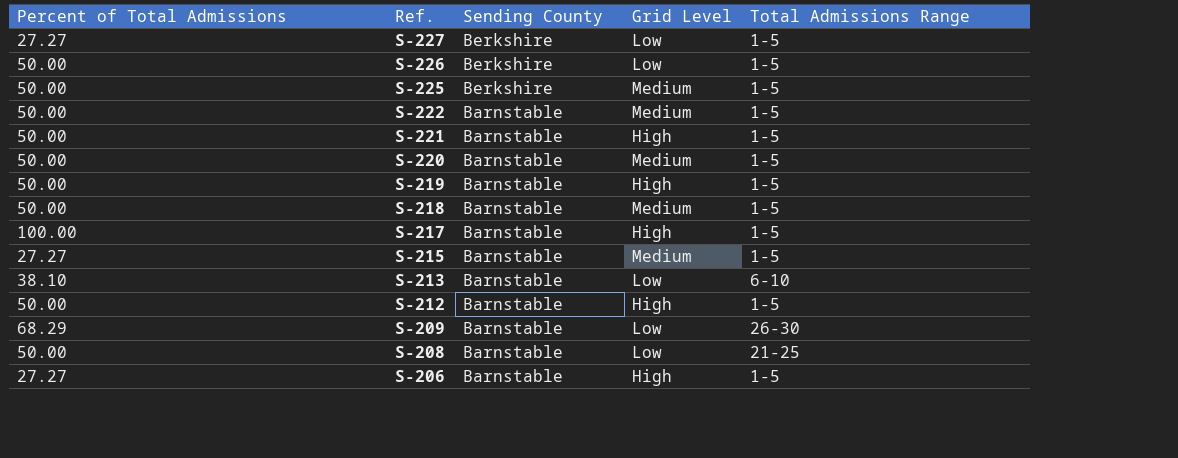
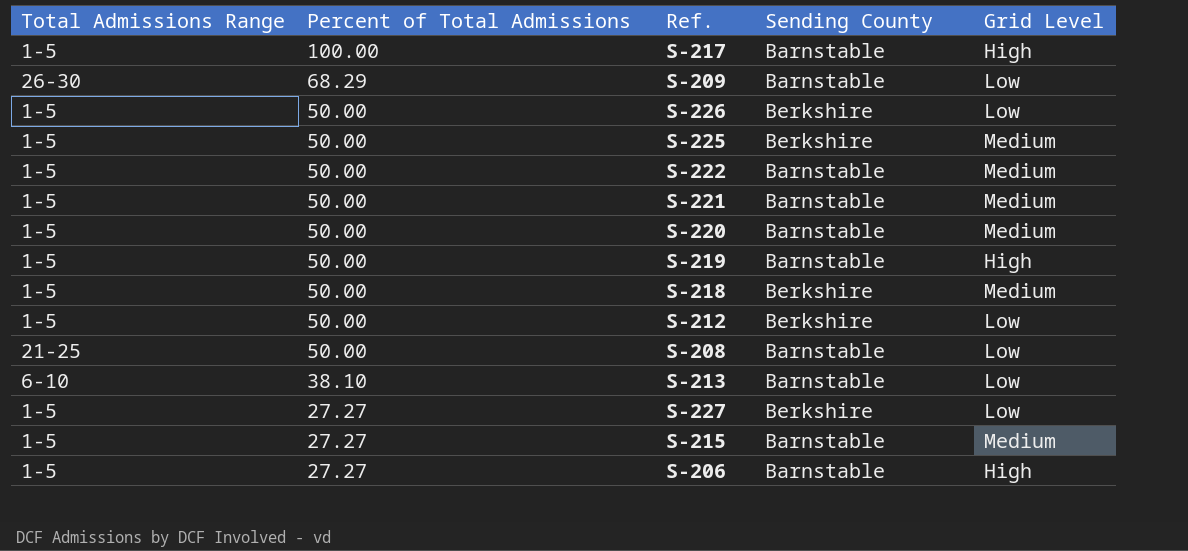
row order: Ref. descending -> Percent of Total Admissions descending
column Total Admissions Range | position: 5 -> 1
S-221 | Grid Level: High -> Medium
S-218 | Sending County: Barnstable -> Berkshire
S-212 | Sending County: Barnstable -> Berkshire
S-212 | Grid Level: High -> Low

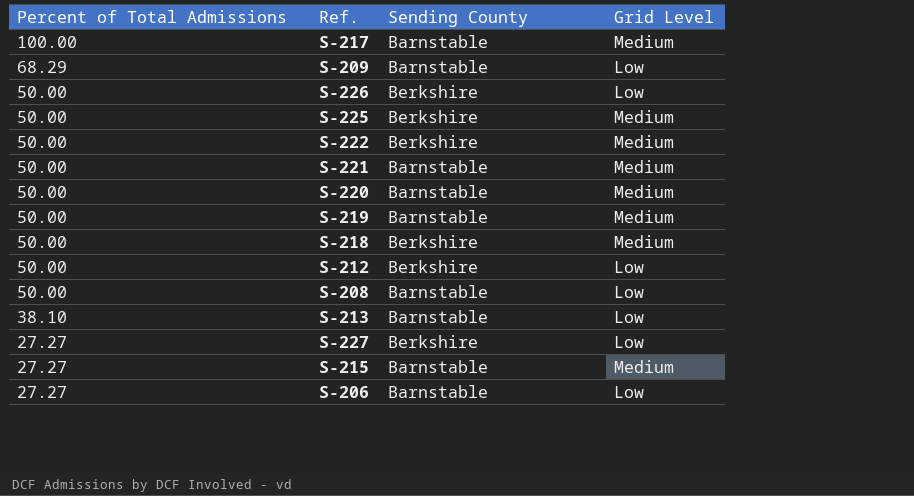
column Total Admissions Range | position: 1 -> none
S-217 | Grid Level: High -> Medium
S-222 | Sending County: Barnstable -> Berkshire
S-219 | Grid Level: High -> Medium
S-206 | Grid Level: High -> Low

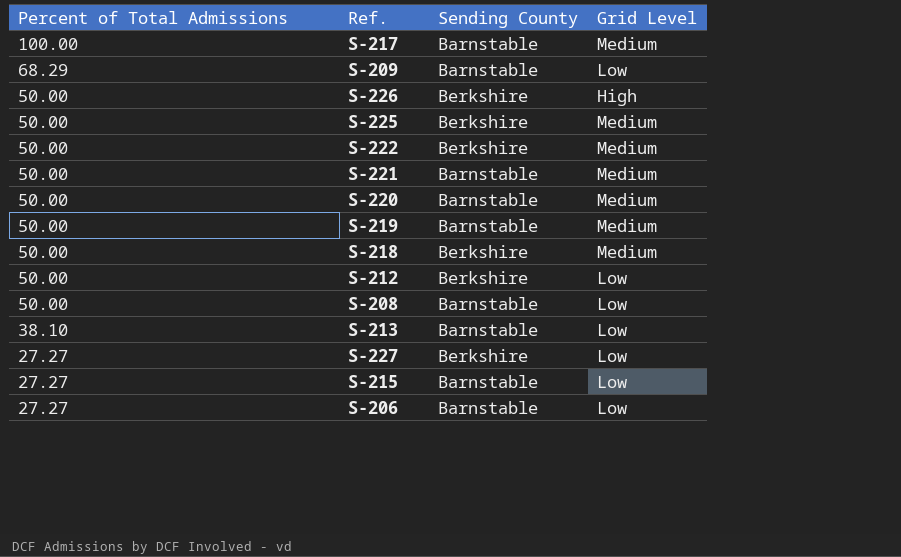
S-226 | Grid Level: Low -> High
S-215 | Grid Level: Medium -> Low

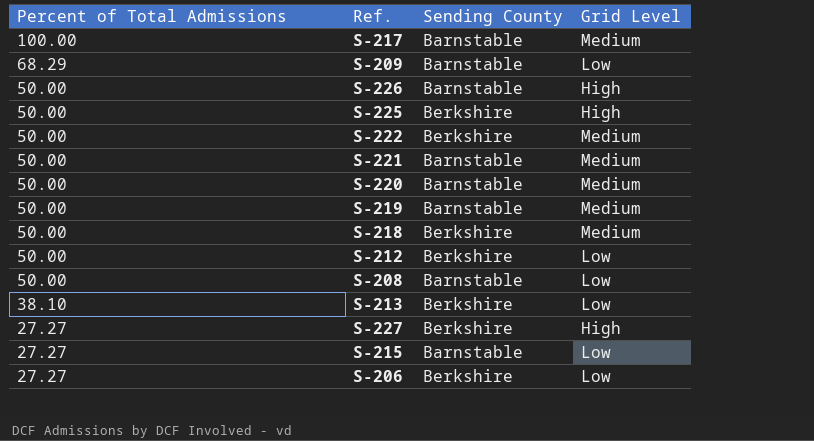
S-226 | Sending County: Berkshire -> Barnstable
S-225 | Grid Level: Medium -> High
S-213 | Sending County: Barnstable -> Berkshire
S-227 | Grid Level: Low -> High
S-206 | Sending County: Barnstable -> Berkshire

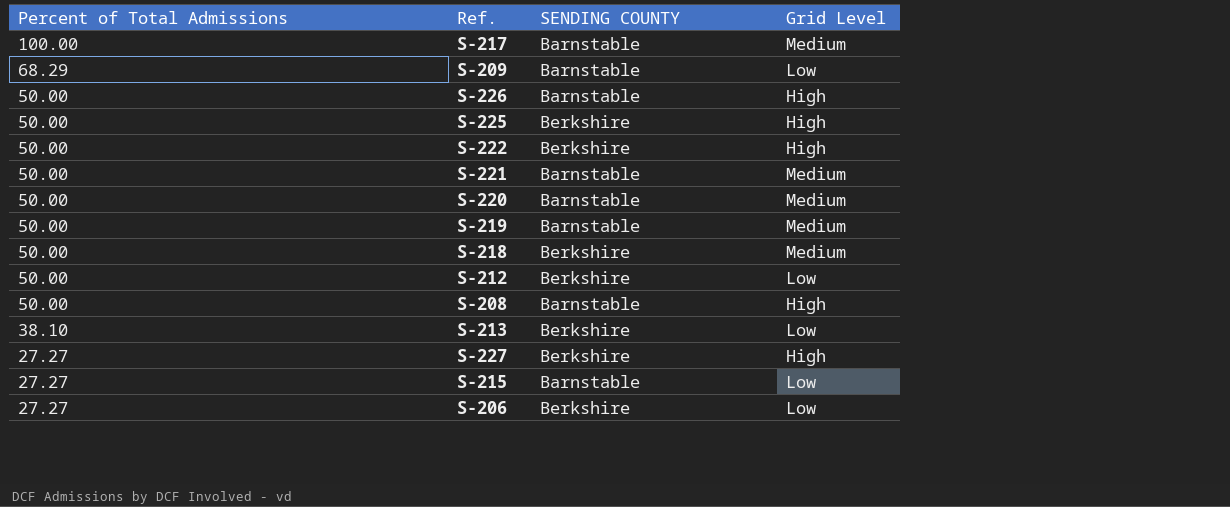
column name: Sending County -> SENDING COUNTY
S-222 | Grid Level: Medium -> High
S-208 | Grid Level: Low -> High

